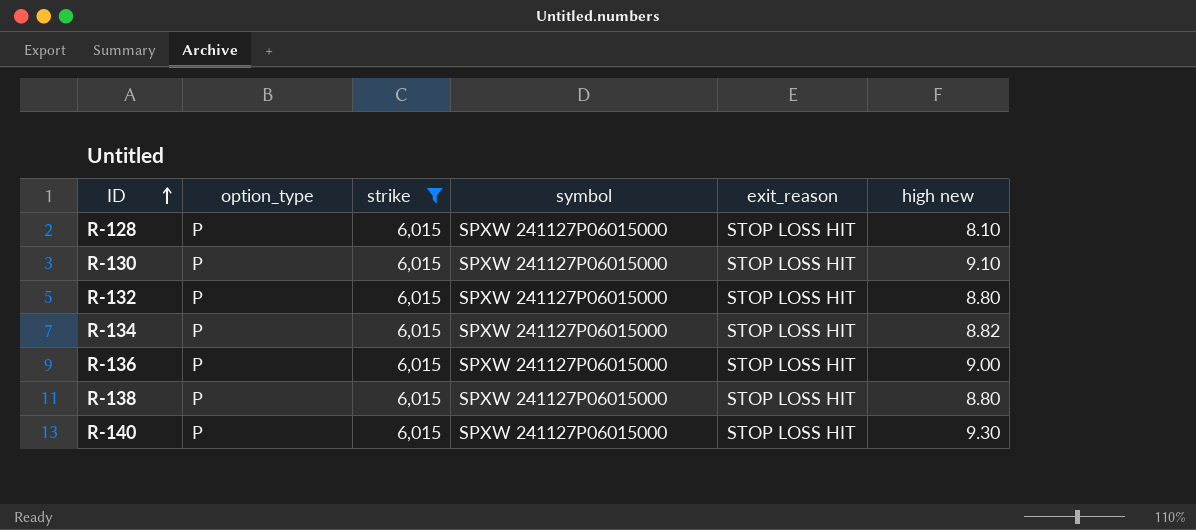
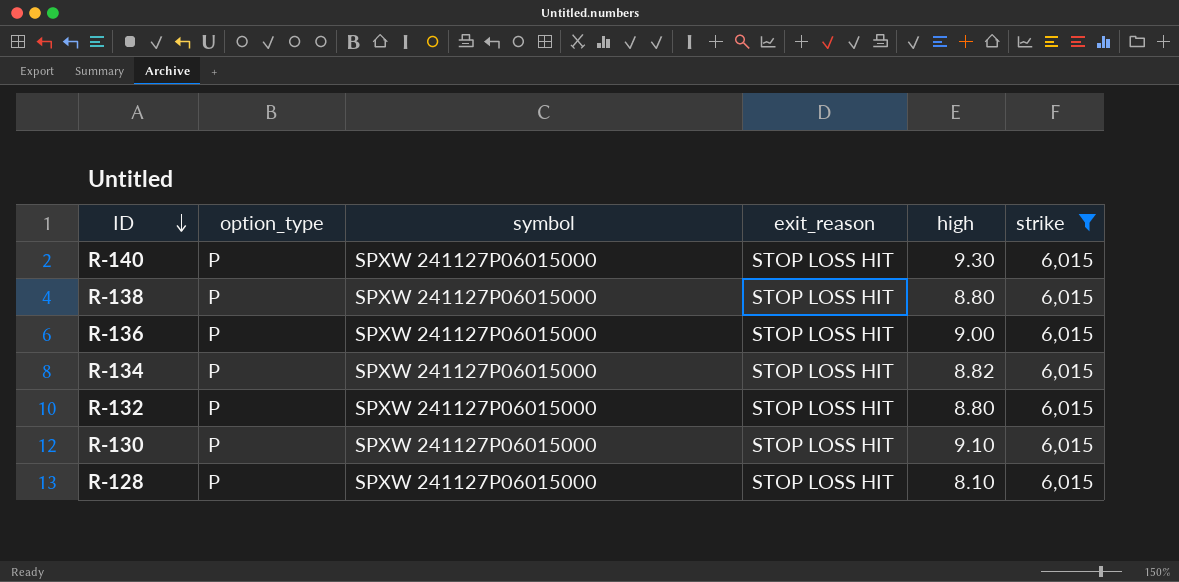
row order: ID ascending -> ID descending
column name: high new -> high
column strike | position: 3 -> 6

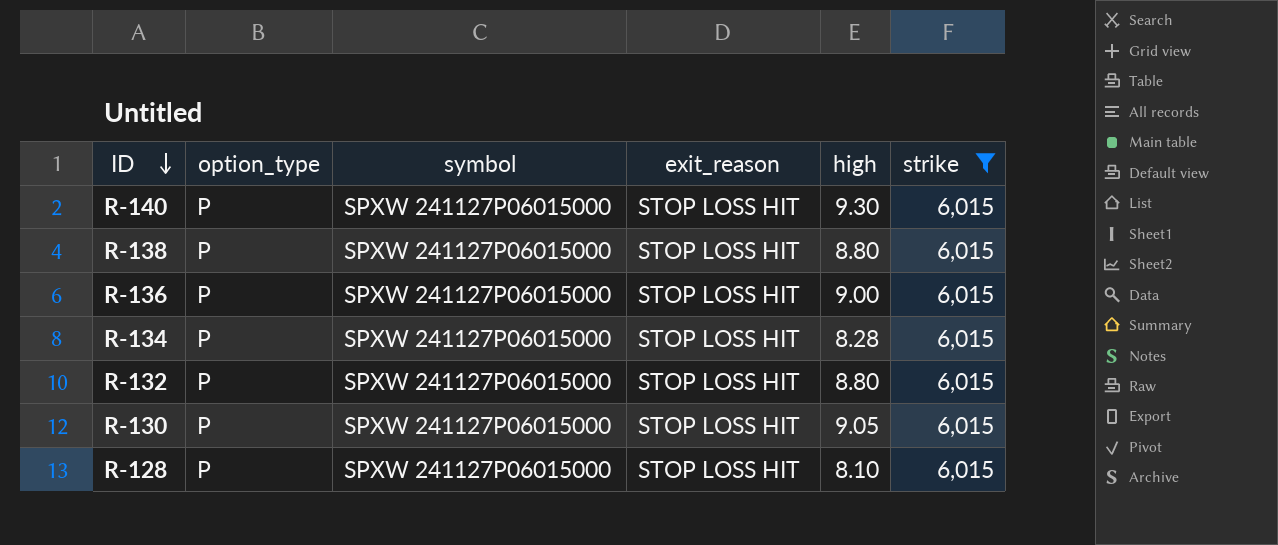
R-134 | high: 8.82 -> 8.28
R-130 | high: 9.10 -> 9.05

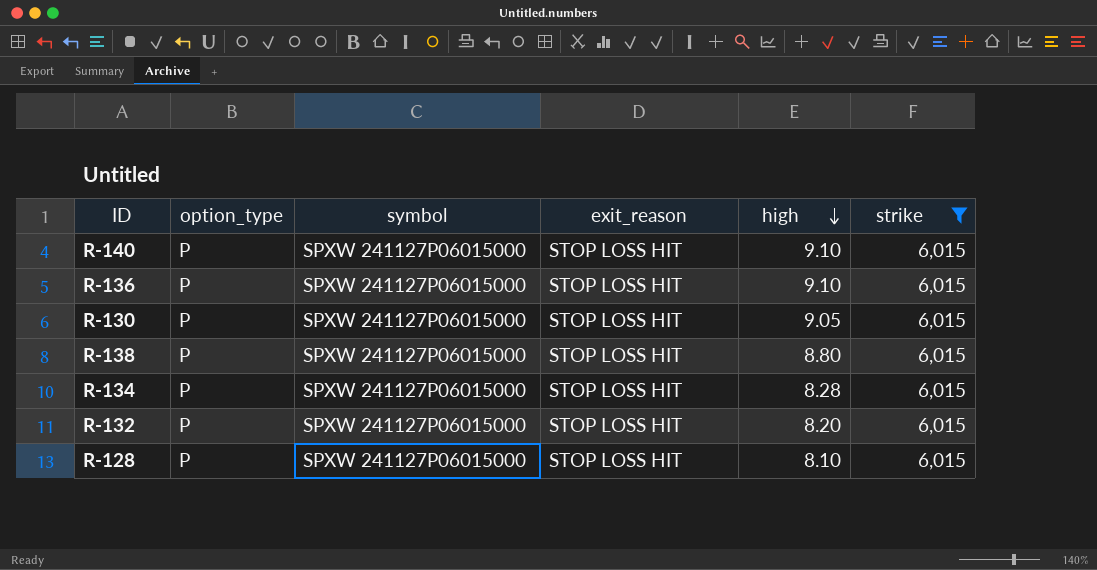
row order: ID descending -> high descending
R-140 | high: 9.30 -> 9.10
R-136 | high: 9.00 -> 9.10
R-132 | high: 8.80 -> 8.20

